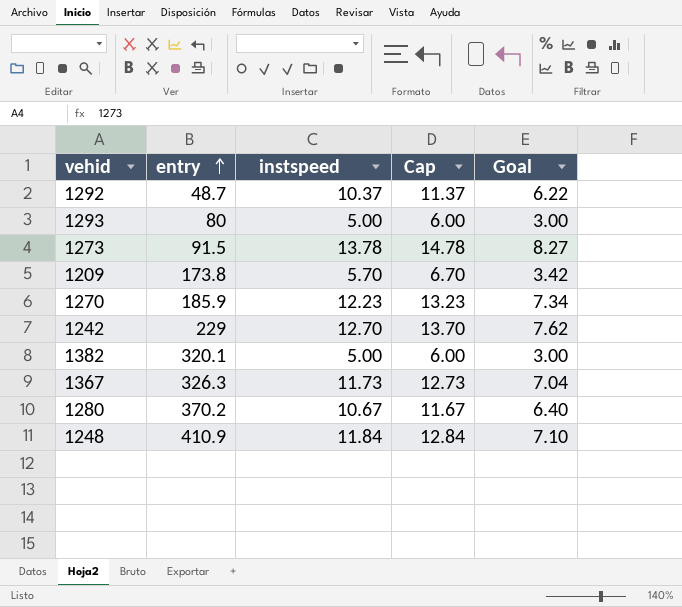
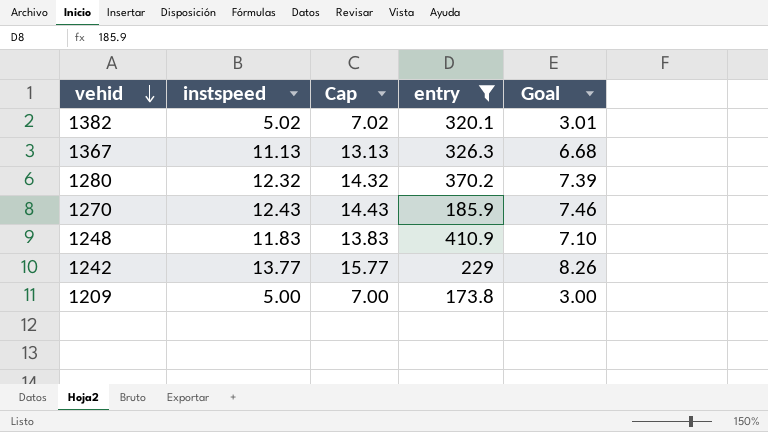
filter: none -> entry >= 173.8
row order: entry ascending -> vehid descending
column Cap | formula: [instspeed] + 1 -> [instspeed] + 2
column entry | position: 2 -> 4
1382 | instspeed: 5.00 -> 5.02
1382 | Goal: 3.00 -> 3.01
1367 | instspeed: 11.73 -> 11.13
1367 | Goal: 7.04 -> 6.68
1280 | instspeed: 10.67 -> 12.32
1280 | Goal: 6.40 -> 7.39
1270 | instspeed: 12.23 -> 12.43
1270 | Goal: 7.34 -> 7.46
1248 | instspeed: 11.84 -> 11.83
1242 | instspeed: 12.70 -> 13.77
1242 | Goal: 7.62 -> 8.26
1209 | instspeed: 5.70 -> 5.00
1209 | Goal: 3.42 -> 3.00

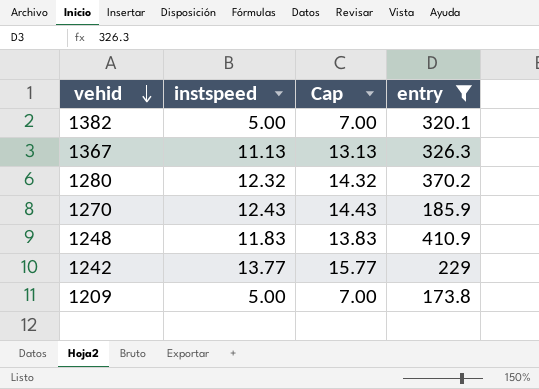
column Goal | formula: [instspeed] * 0.6 -> none
1382 | instspeed: 5.02 -> 5.00
1382 | Cap: 7.02 -> 7.00

